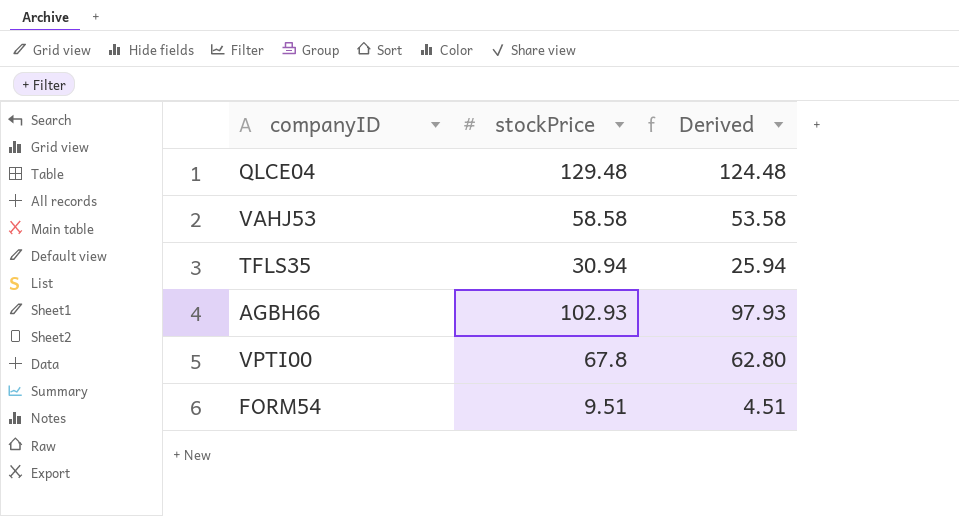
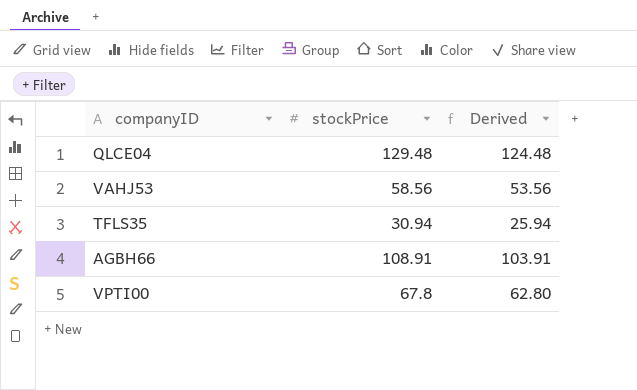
row FORM54: 9.51 | 4.51 -> none
VAHJ53 | stockPrice: 58.58 -> 58.56
VAHJ53 | Derived: 53.58 -> 53.56
AGBH66 | stockPrice: 102.93 -> 108.91
AGBH66 | Derived: 97.93 -> 103.91

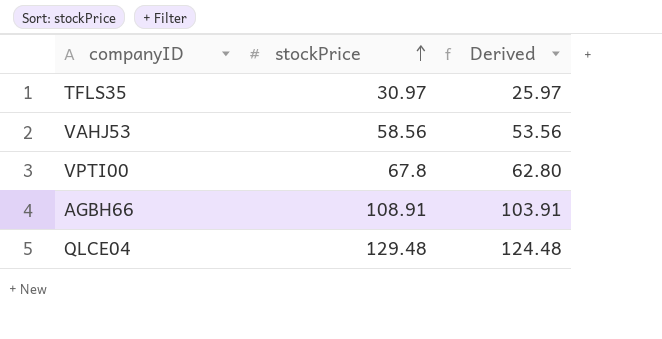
row order: none -> stockPrice ascending
TFLS35 | stockPrice: 30.94 -> 30.97
TFLS35 | Derived: 25.94 -> 25.97

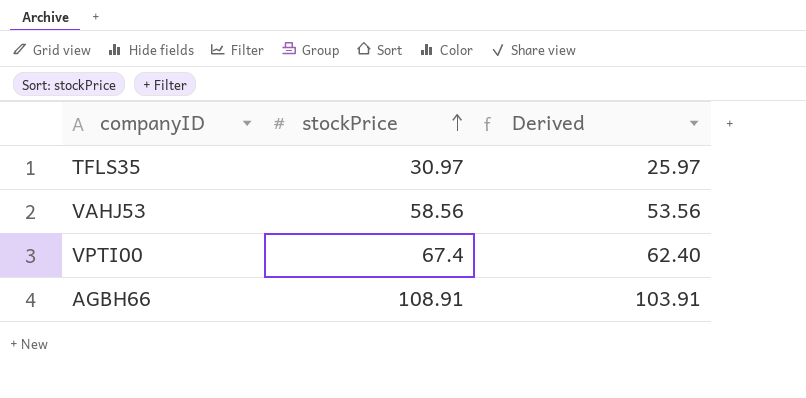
row QLCE04: 129.48 | 124.48 -> none
VPTI00 | stockPrice: 67.8 -> 67.4
VPTI00 | Derived: 62.80 -> 62.40

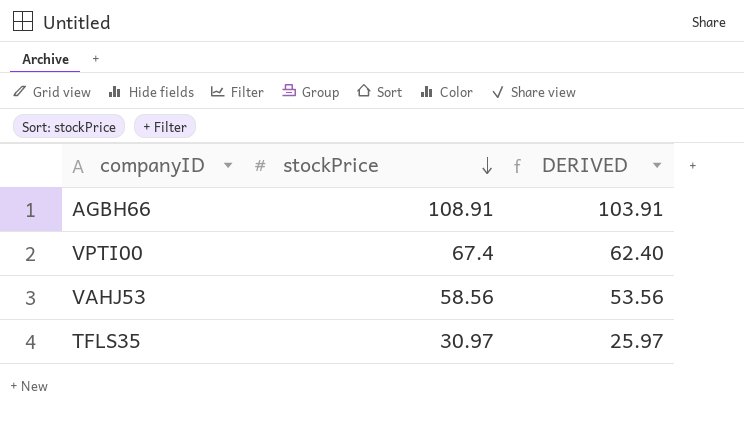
row order: stockPrice ascending -> stockPrice descending
column name: Derived -> DERIVED

